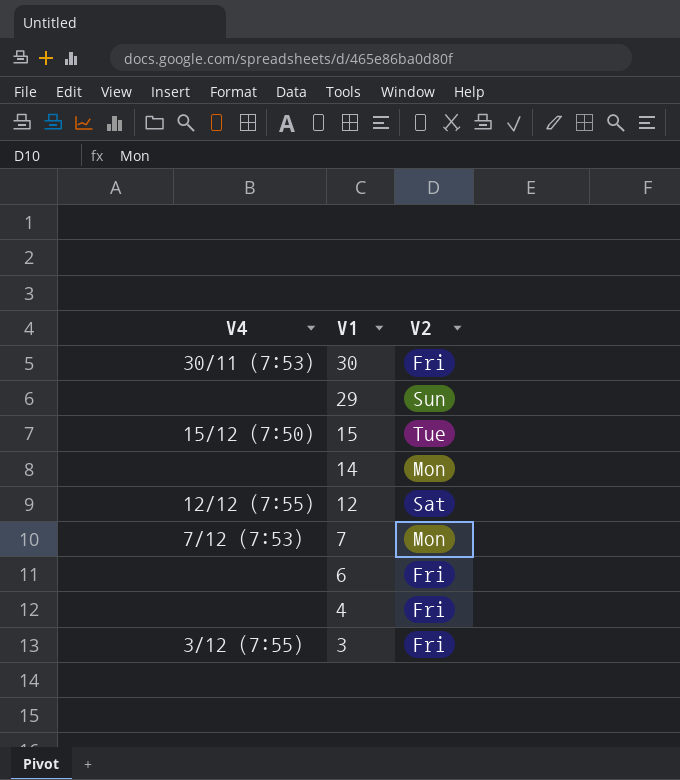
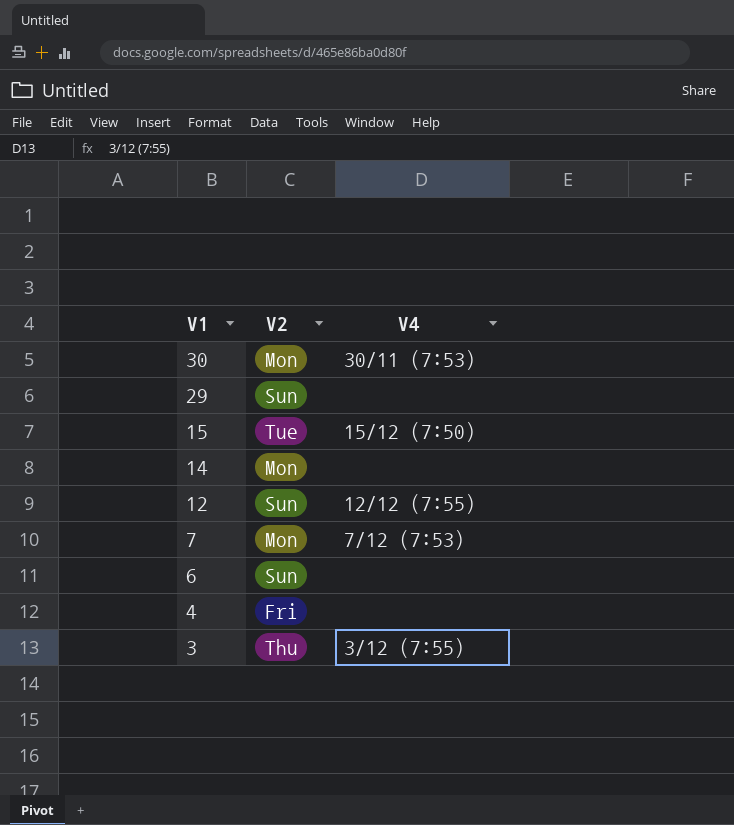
column V4 | position: 1 -> 3
30 | V2: Fri -> Mon
12 | V2: Sat -> Sun
6 | V2: Fri -> Sun
3 | V2: Fri -> Thu

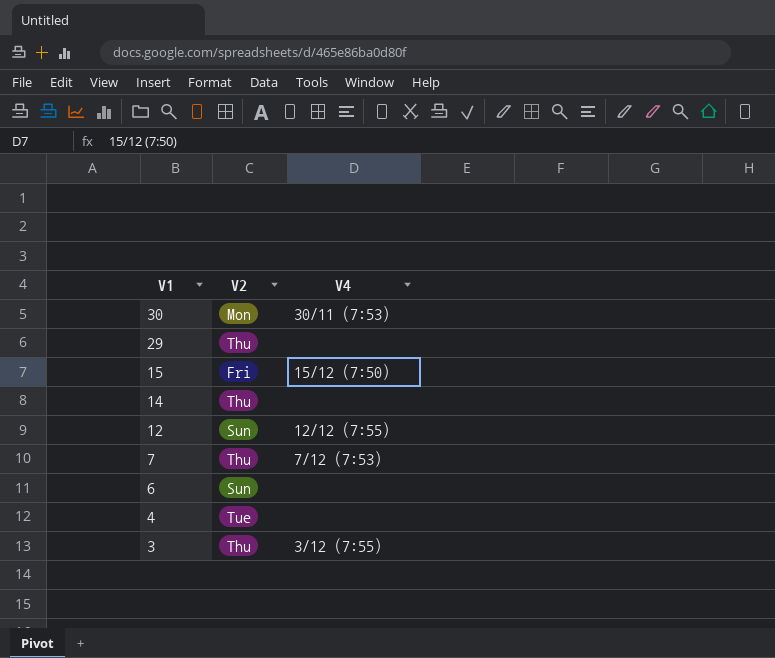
29 | V2: Sun -> Thu
15 | V2: Tue -> Fri
14 | V2: Mon -> Thu
7 | V2: Mon -> Thu
4 | V2: Fri -> Tue

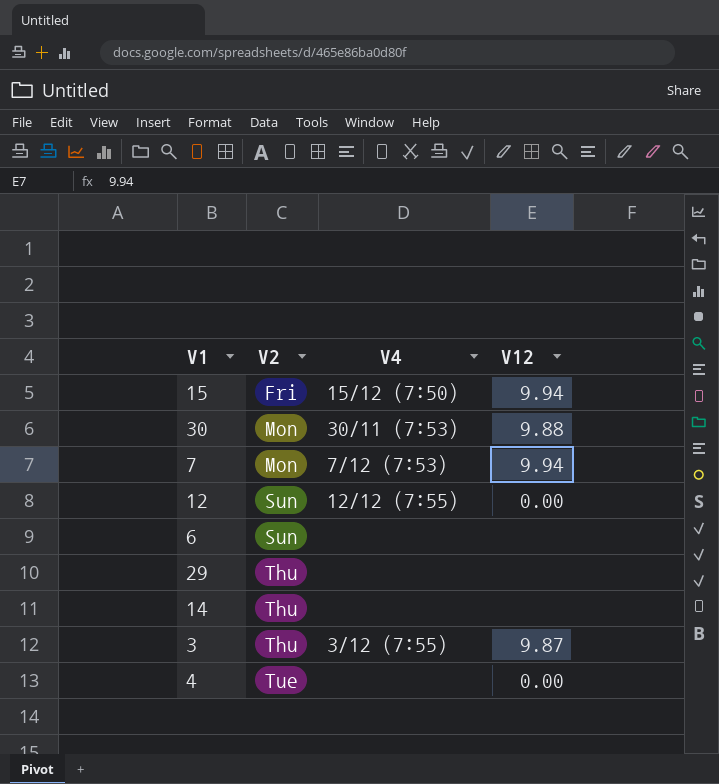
row order: V1 descending -> V2 ascending
column V12 | position: none -> 4
7 | V2: Thu -> Mon

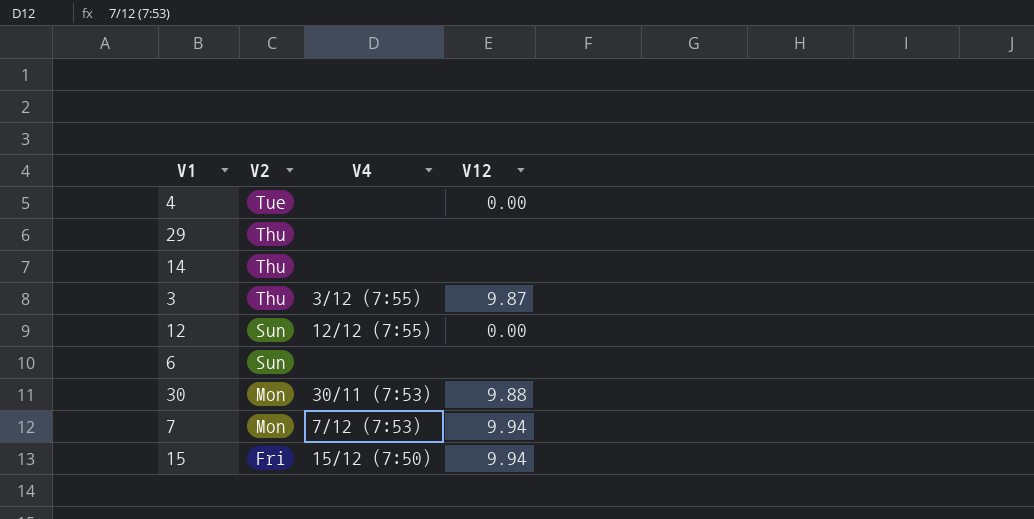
row order: V2 ascending -> V2 descending

